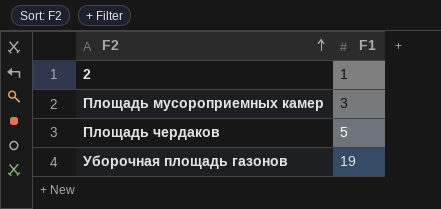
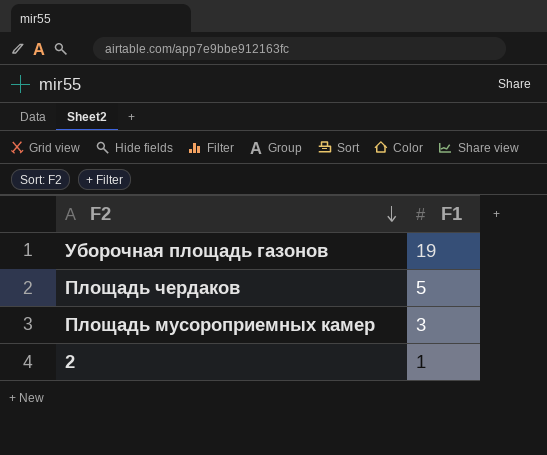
row order: F2 ascending -> F2 descending

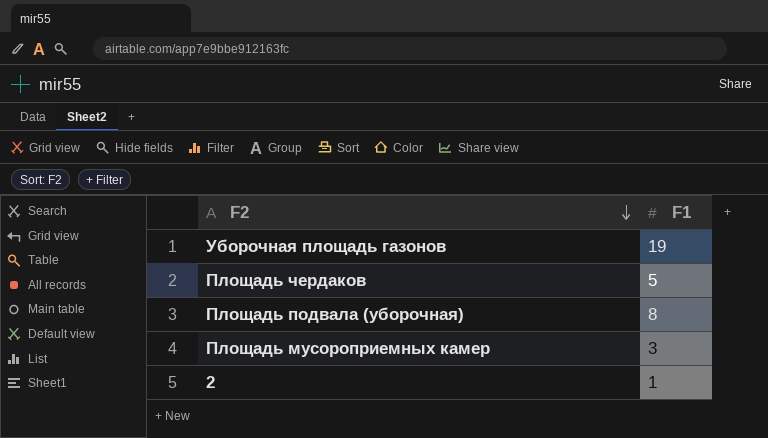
row Площадь подвала (уборочная): none -> 8

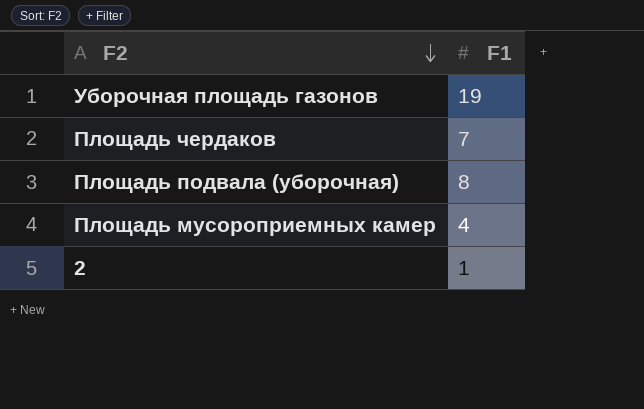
Площадь чердаков | F1: 5 -> 7
Площадь мусороприемных камер | F1: 3 -> 4

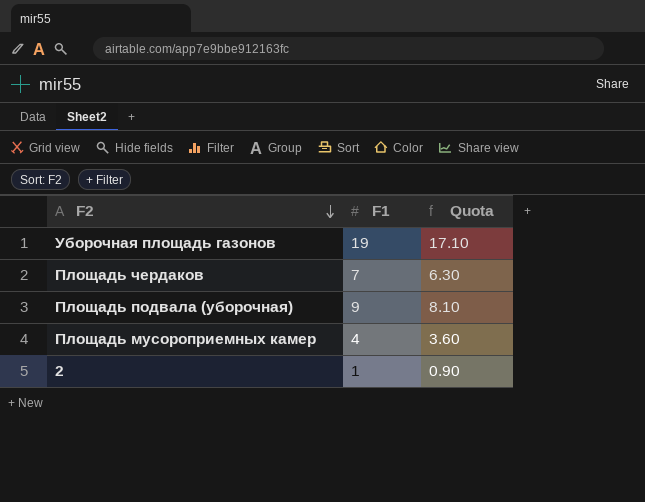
column Quota | formula: none -> [F1] * 0.9
Площадь подвала (уборочная) | F1: 8 -> 9

